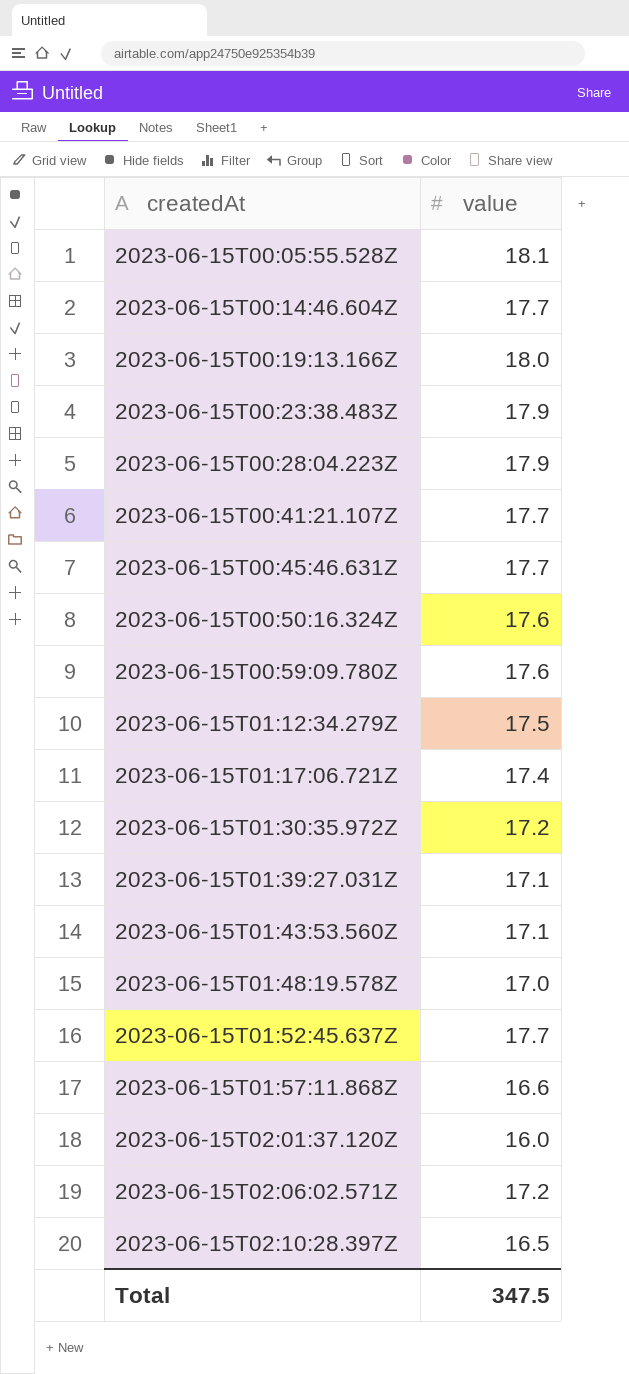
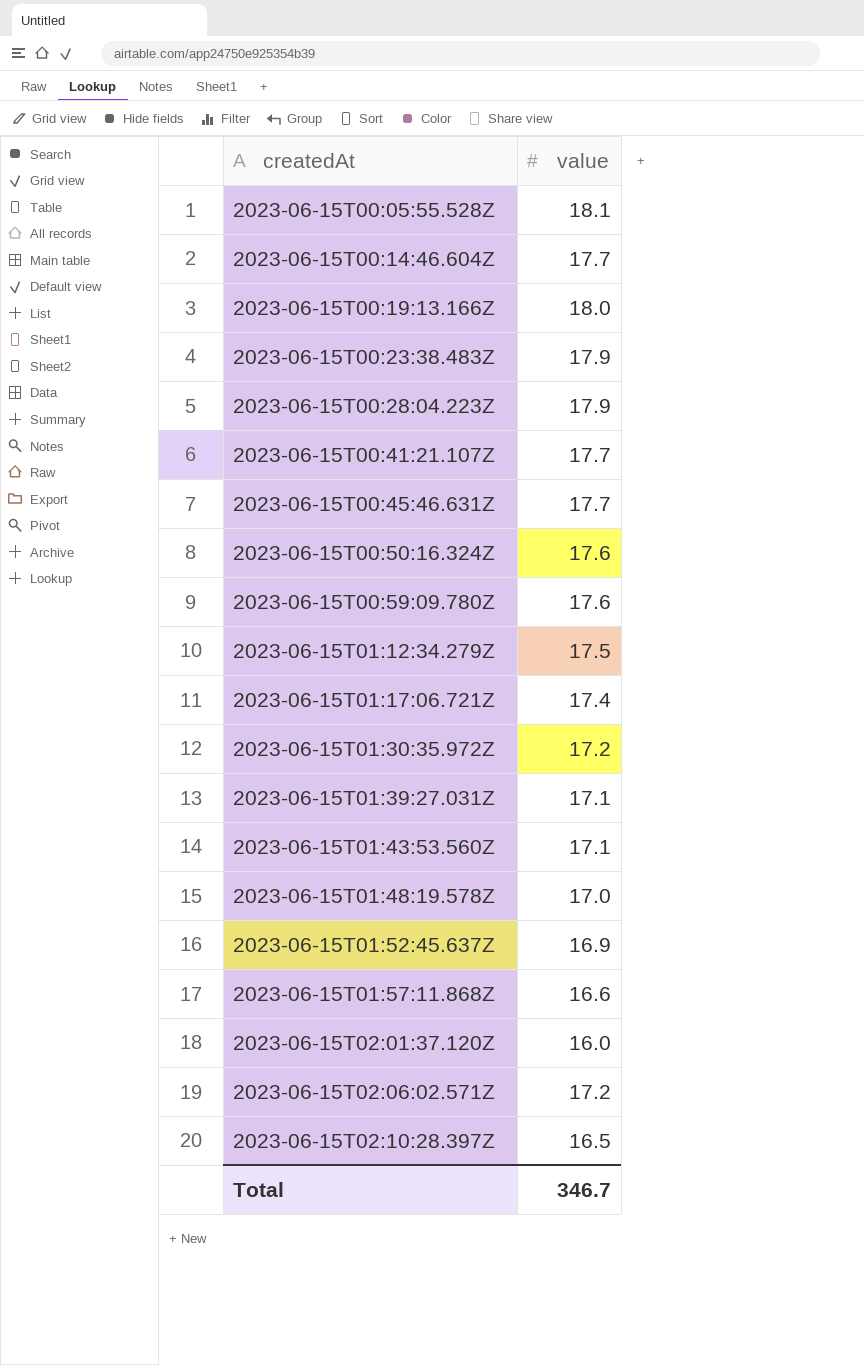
2023-06-15T01:52:45.637Z | value: 17.7 -> 16.9
Total | value: 347.5 -> 346.7

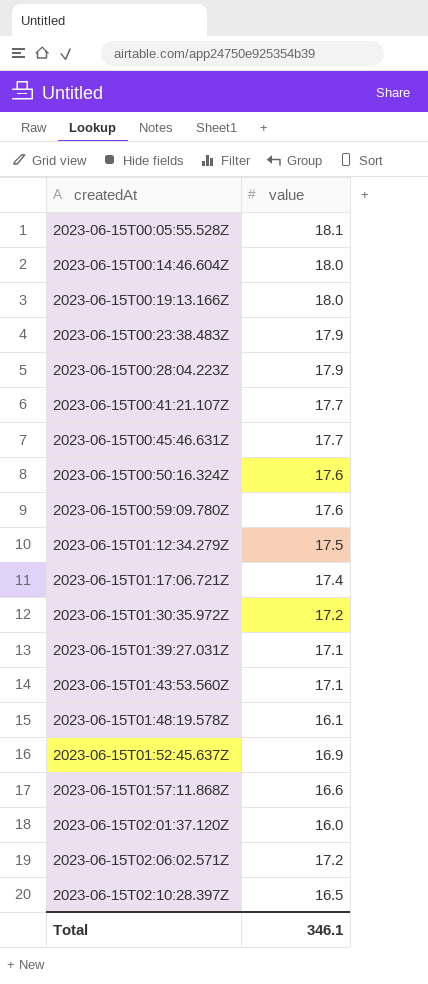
2023-06-15T00:14:46.604Z | value: 17.7 -> 18.0
2023-06-15T01:48:19.578Z | value: 17.0 -> 16.1
Total | value: 346.7 -> 346.1

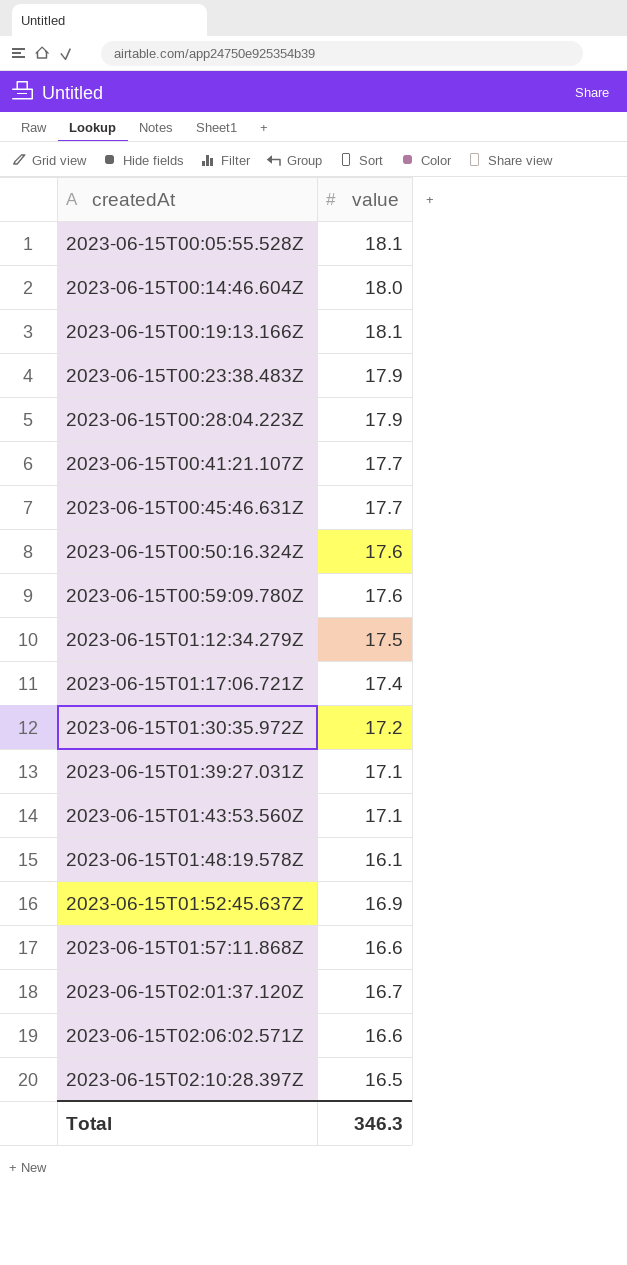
2023-06-15T00:19:13.166Z | value: 18.0 -> 18.1
2023-06-15T02:01:37.120Z | value: 16.0 -> 16.7
2023-06-15T02:06:02.571Z | value: 17.2 -> 16.6
Total | value: 346.1 -> 346.3

